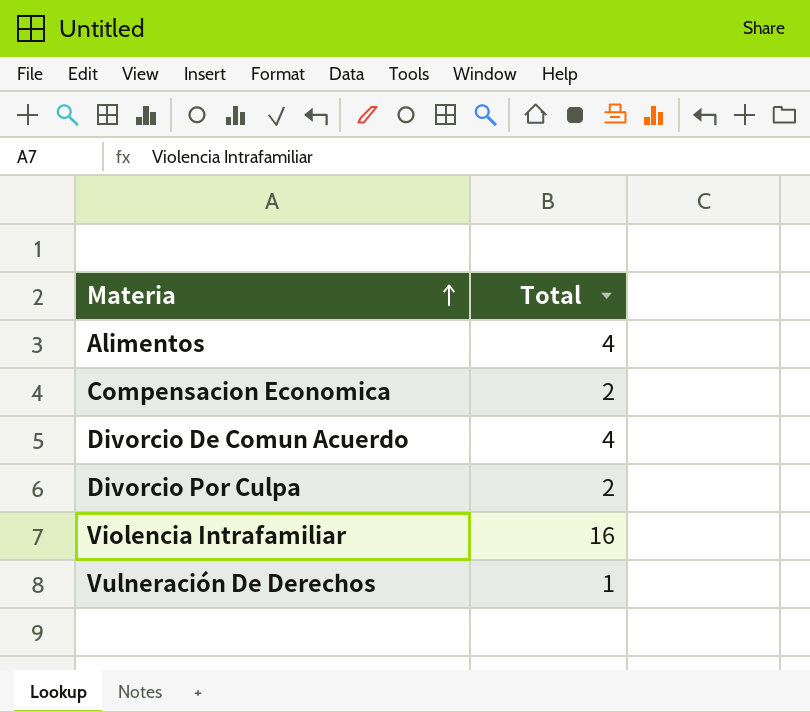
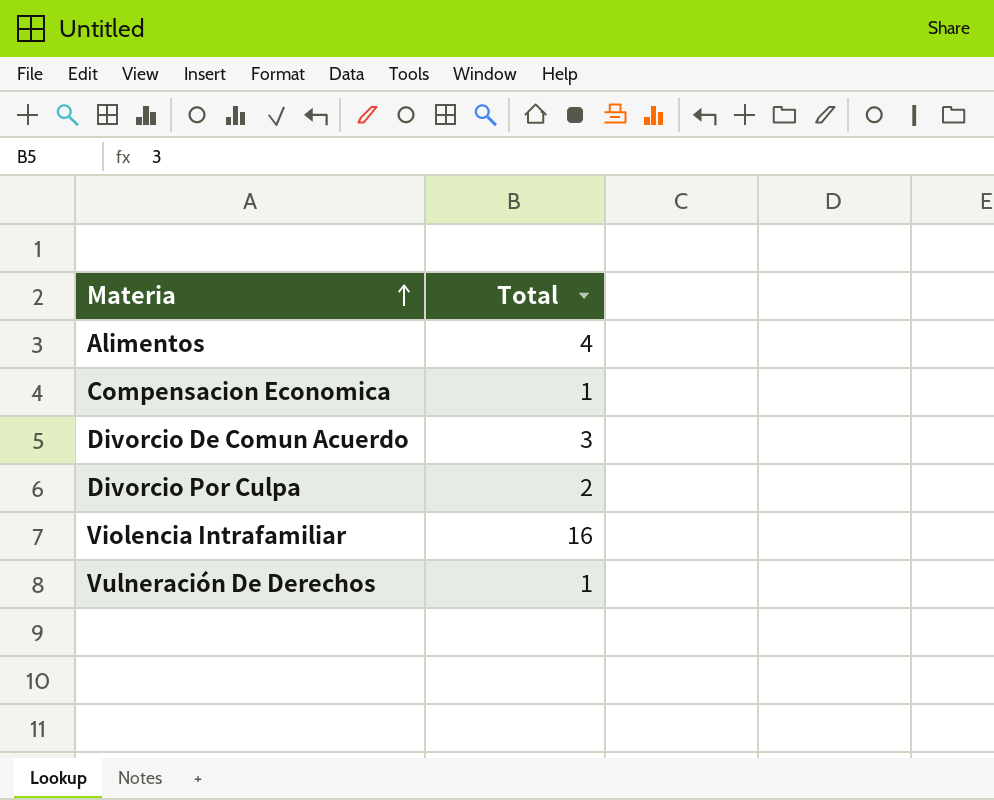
Compensacion Economica | Total: 2 -> 1
Divorcio De Comun Acuerdo | Total: 4 -> 3

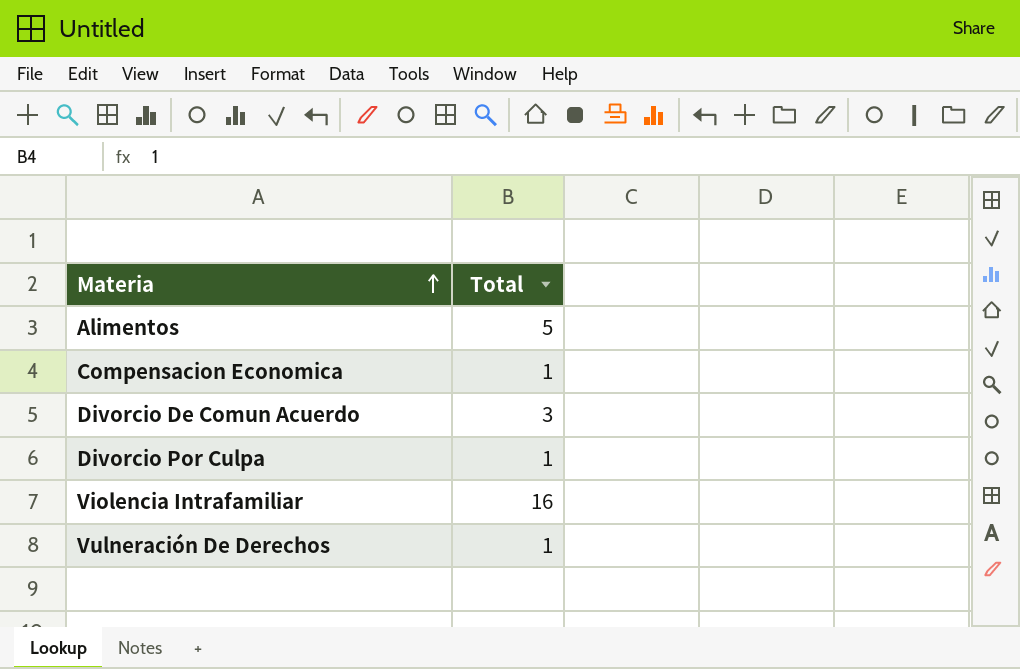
Alimentos | Total: 4 -> 5
Divorcio Por Culpa | Total: 2 -> 1

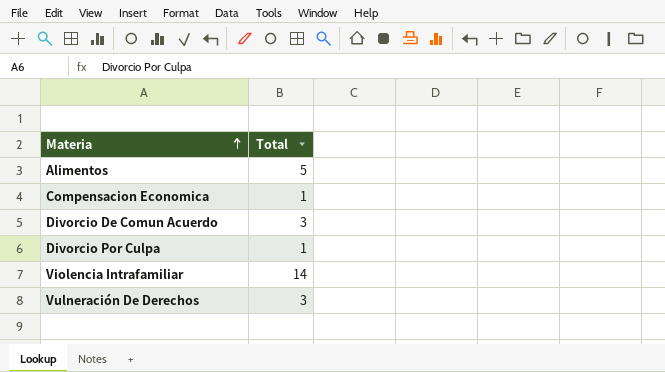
Violencia Intrafamiliar | Total: 16 -> 14
Vulneración De Derechos | Total: 1 -> 3

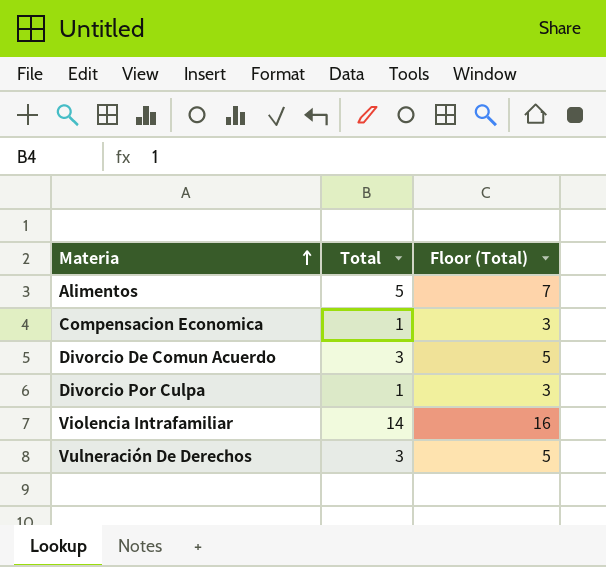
column Floor (Total) | formula: none -> [Total] + 2

